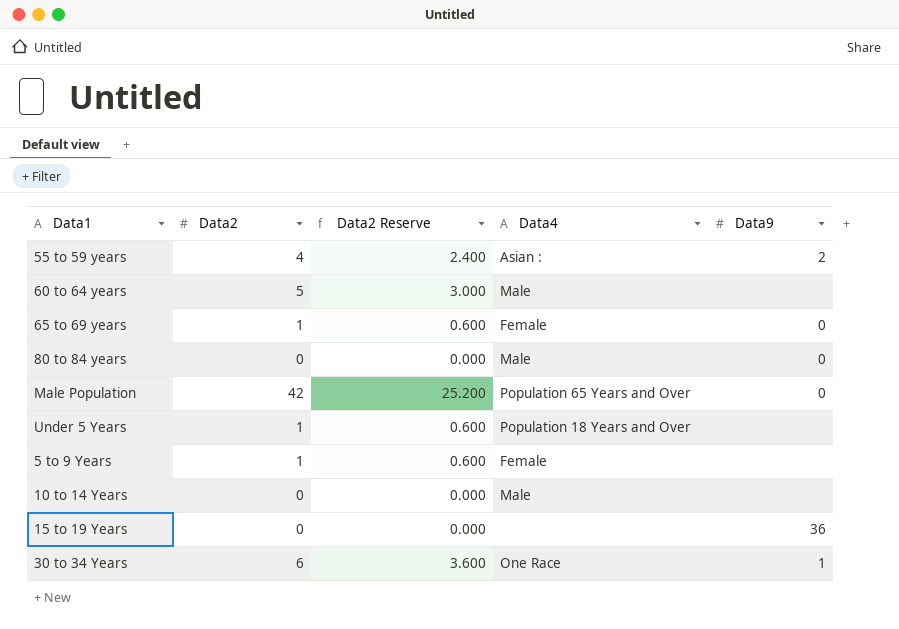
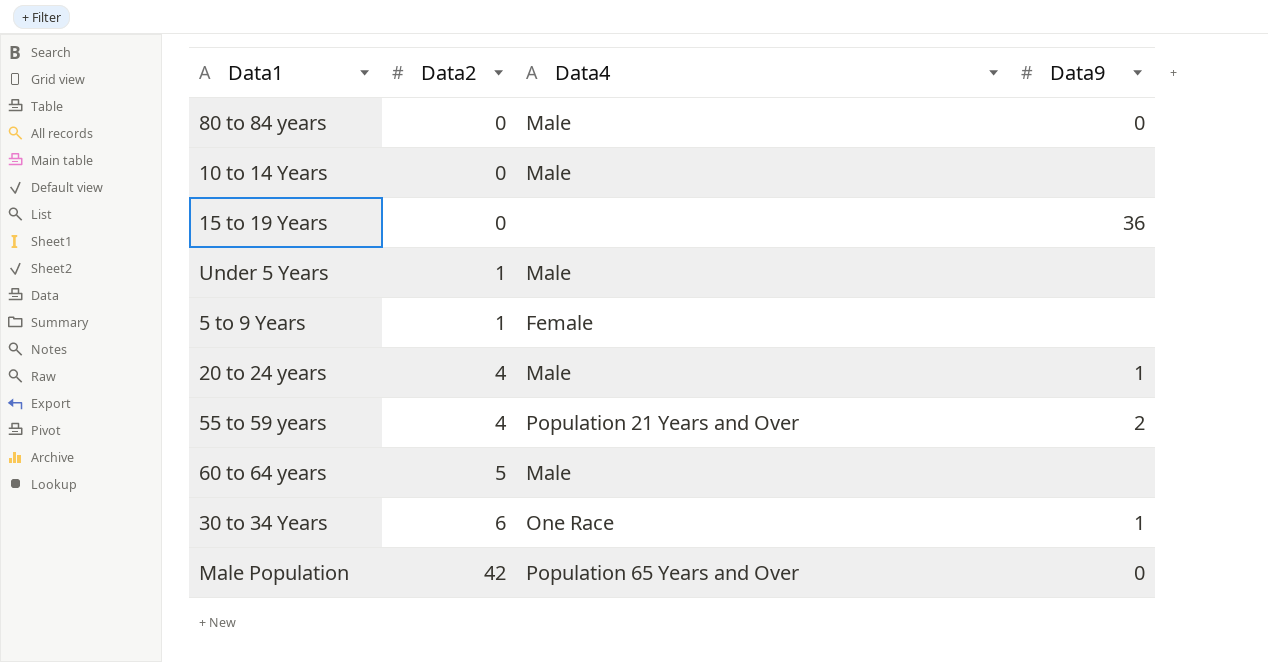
row order: none -> Data2 ascending
column Data2 Reserve | formula: [Data2] * 0.6 -> none
row 65 to 69 years: 1 | 0.600 | Female | 0 -> none
Under 5 Years | Data4: Population 18 Years and Over -> Male
row 20 to 24 years: none -> 4 | Male | 1
55 to 59 years | Data4: Asian : -> Population 21 Years and Over

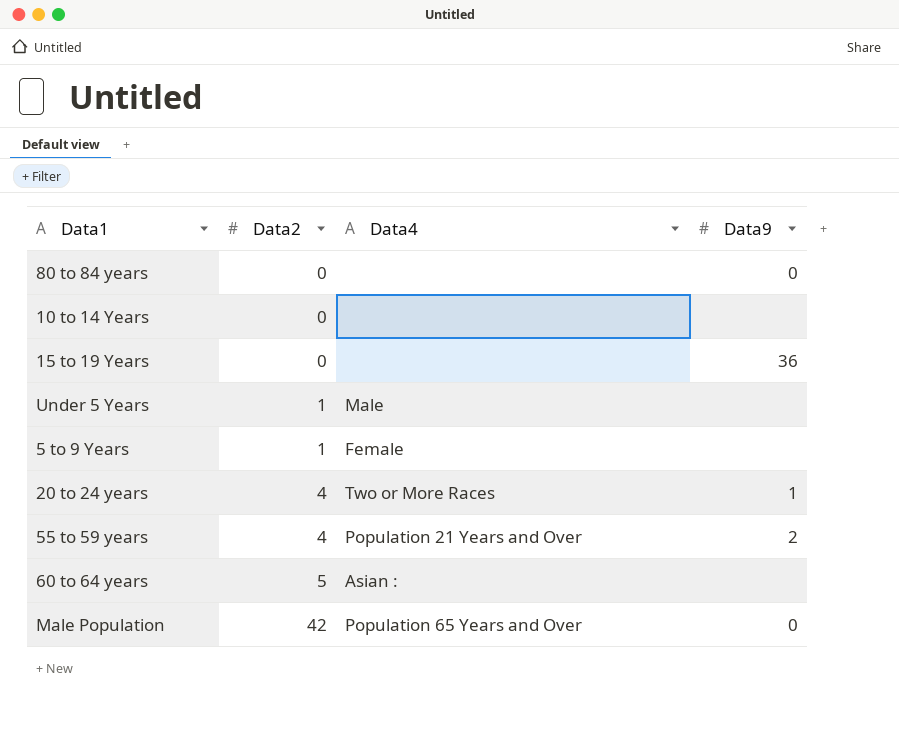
row 30 to 34 Years: 6 | One Race | 1 -> none
80 to 84 years | Data4: Male -> none
10 to 14 Years | Data4: Male -> none
20 to 24 years | Data4: Male -> Two or More Races
60 to 64 years | Data4: Male -> Asian :

